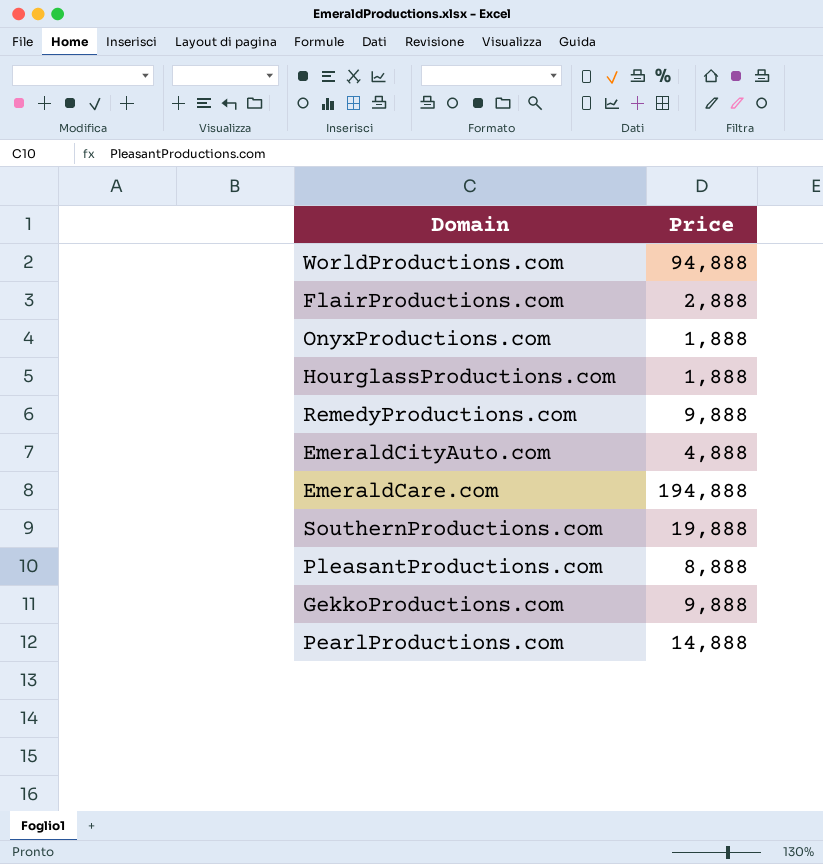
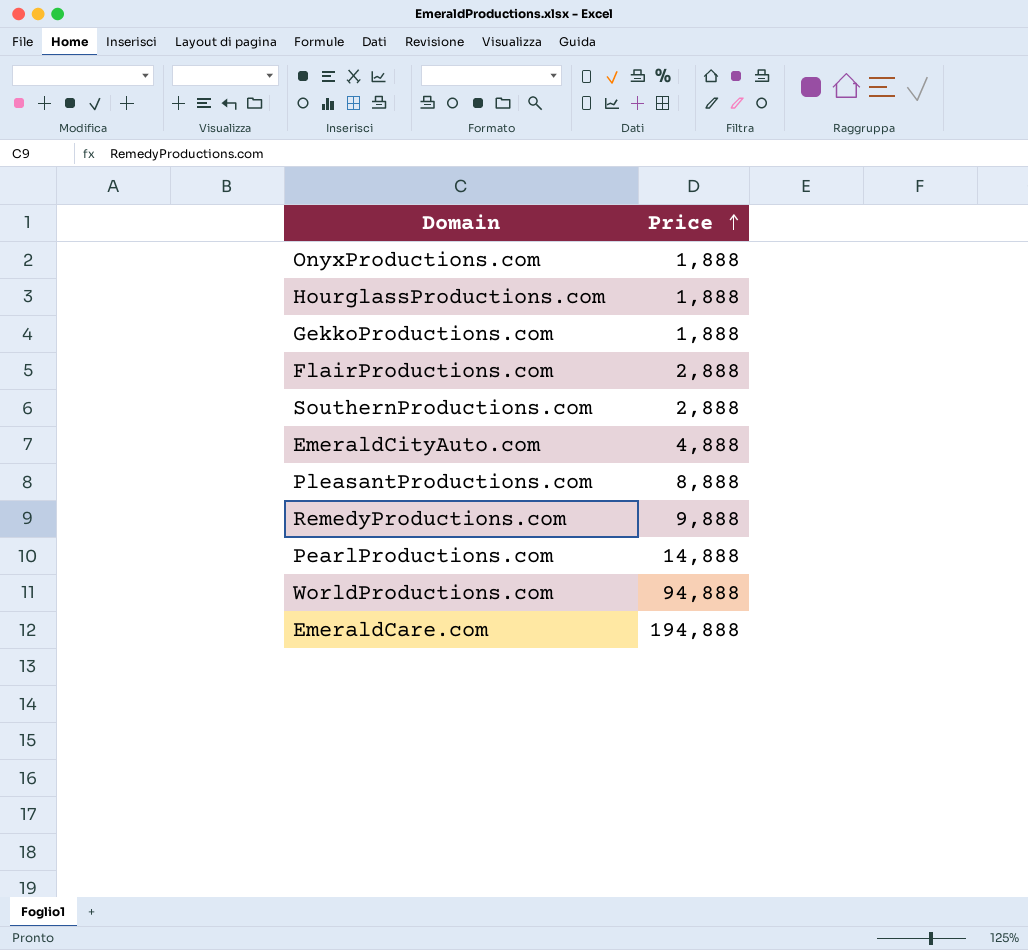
row order: none -> Price ascending
GekkoProductions.com | Price: 9,888 -> 1,888
SouthernProductions.com | Price: 19,888 -> 2,888

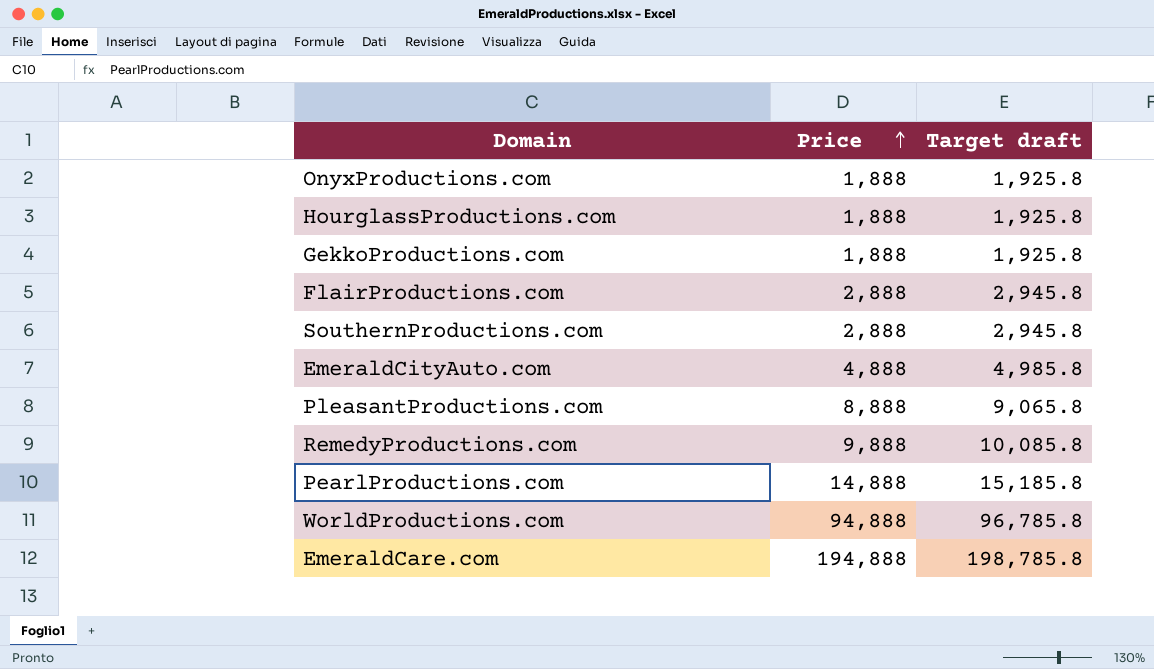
column Target draft | formula: none -> [Price] * 1.02

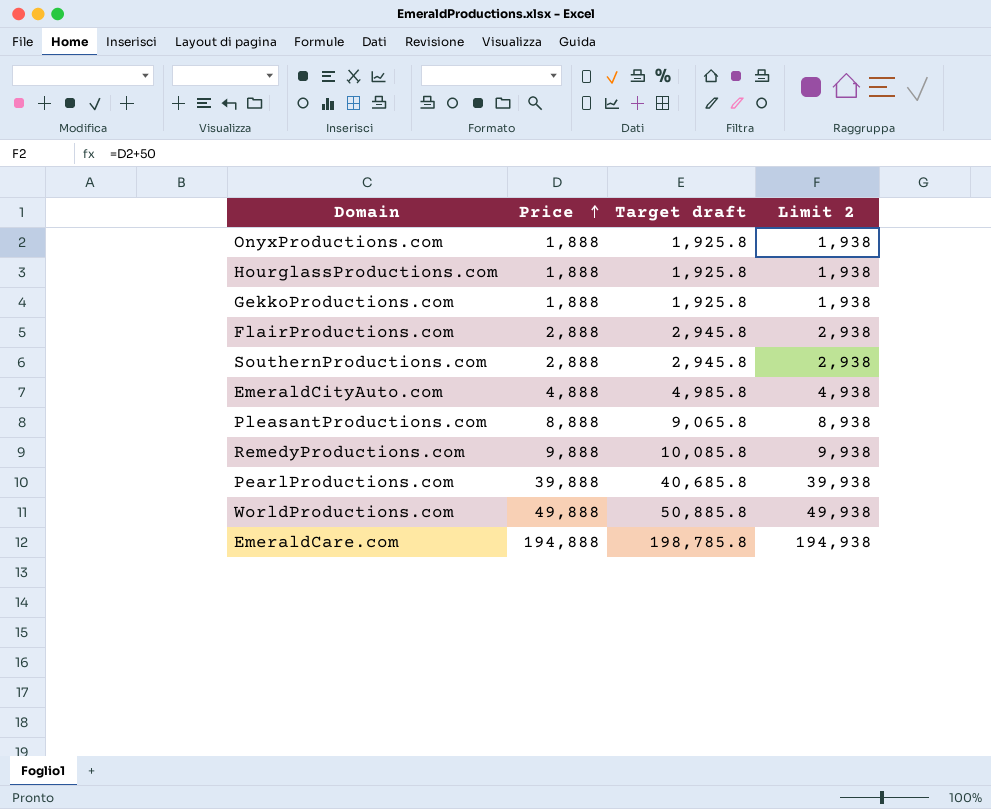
column Limit 2 | formula: none -> [Price] + 50
PearlProductions.com | Price: 14,888 -> 39,888
PearlProductions.com | Target draft: 15,185.8 -> 40,685.8
WorldProductions.com | Price: 94,888 -> 49,888
WorldProductions.com | Target draft: 96,785.8 -> 50,885.8

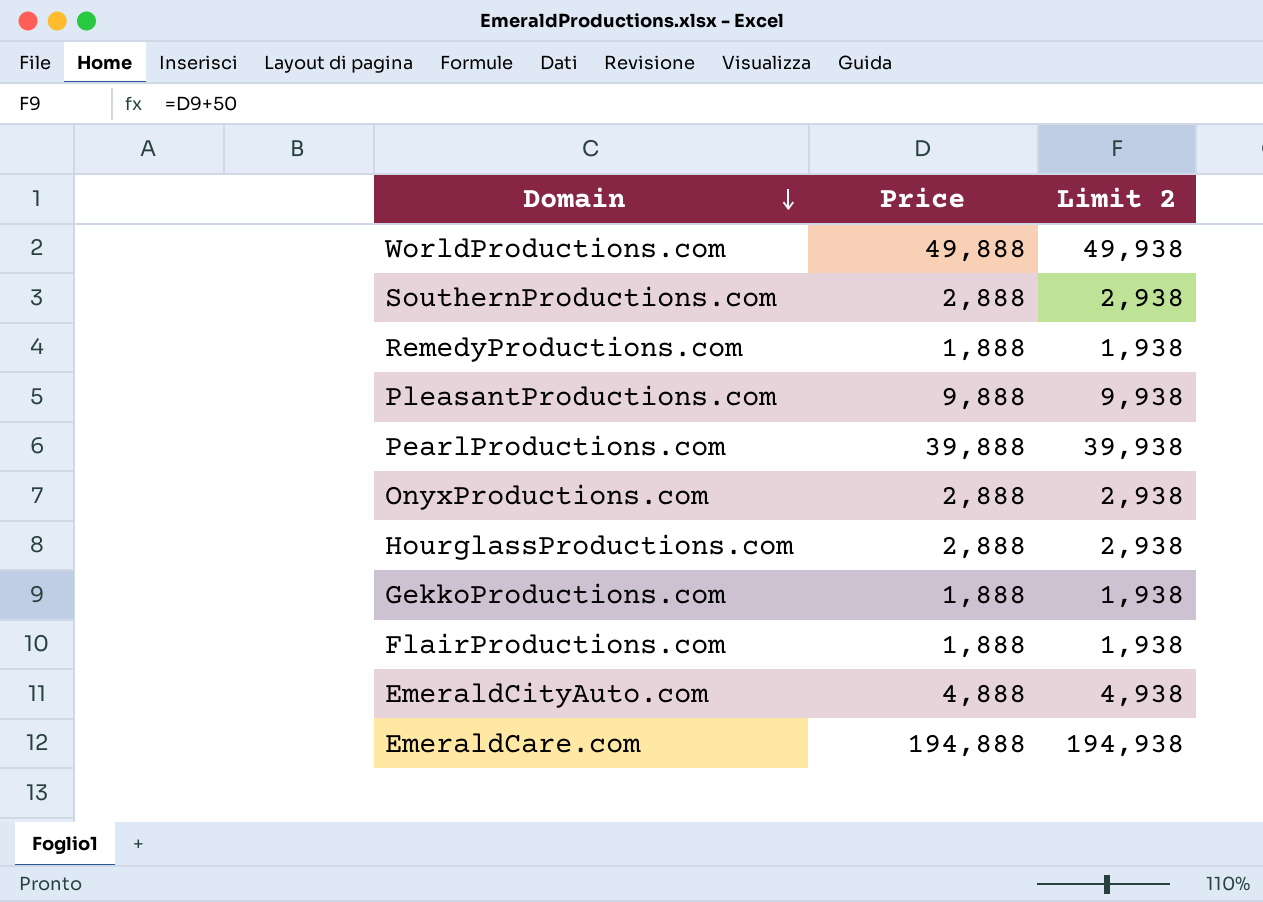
row order: Price ascending -> Domain descending
column Target draft | formula: [Price] * 1.02 -> none
RemedyProductions.com | Price: 9,888 -> 1,888
RemedyProductions.com | Limit 2: 9,938 -> 1,938
PleasantProductions.com | Price: 8,888 -> 9,888
PleasantProductions.com | Limit 2: 8,938 -> 9,938
OnyxProductions.com | Price: 1,888 -> 2,888
OnyxProductions.com | Limit 2: 1,938 -> 2,938
HourglassProductions.com | Price: 1,888 -> 2,888
HourglassProductions.com | Limit 2: 1,938 -> 2,938
FlairProductions.com | Price: 2,888 -> 1,888
FlairProductions.com | Limit 2: 2,938 -> 1,938

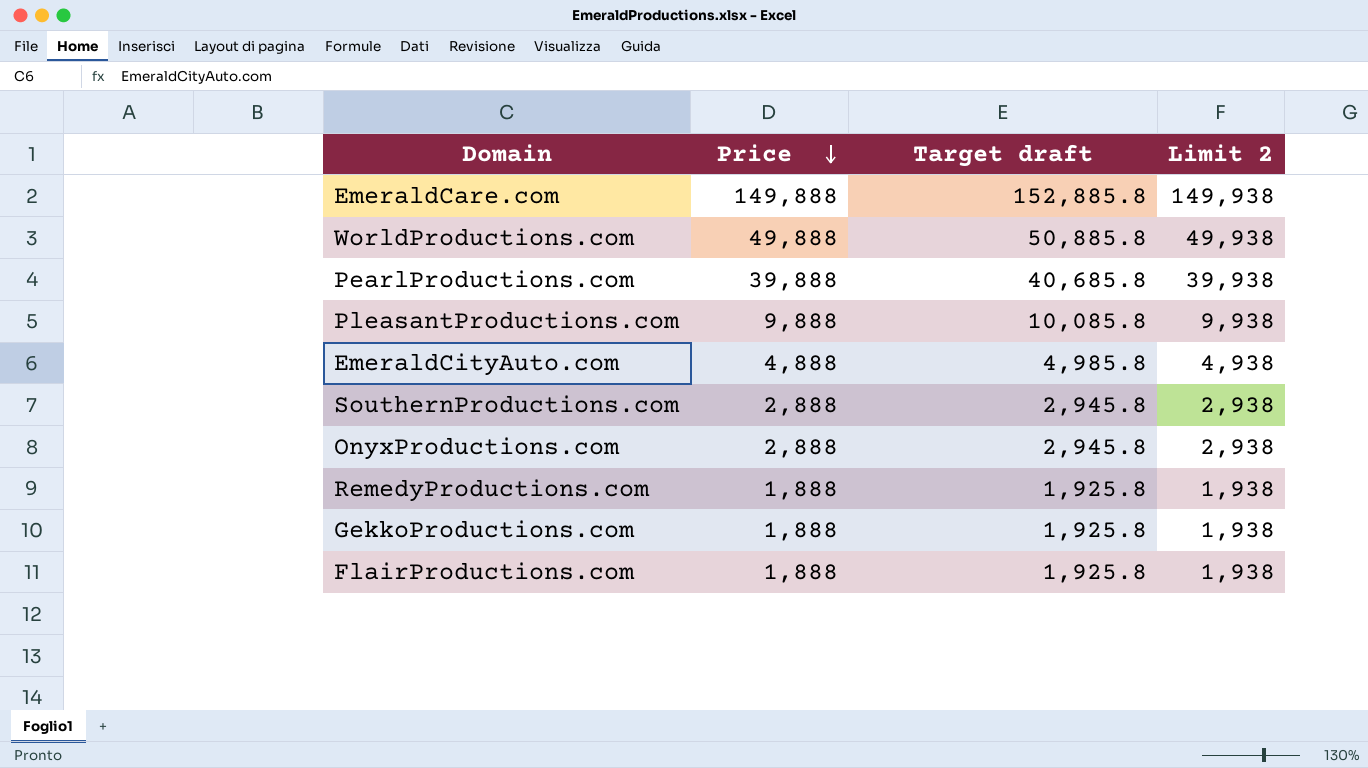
row order: Domain descending -> Price descending
column Target draft | formula: none -> [Price] * 1.02
row HourglassProductions.com: 2,888 | 2,938 -> none
EmeraldCare.com | Price: 194,888 -> 149,888
EmeraldCare.com | Limit 2: 194,938 -> 149,938

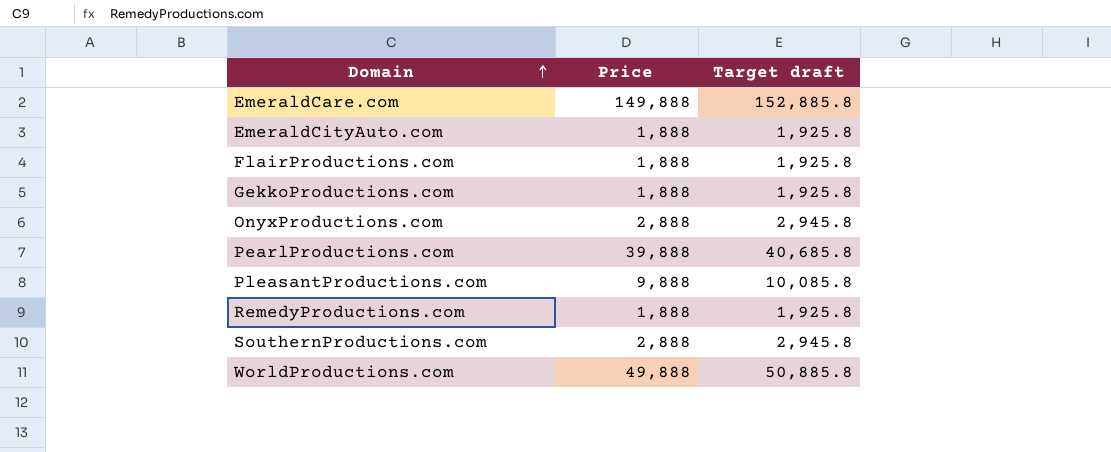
row order: Price descending -> Domain ascending
column Limit 2 | formula: [Price] + 50 -> none
EmeraldCityAuto.com | Price: 4,888 -> 1,888
EmeraldCityAuto.com | Target draft: 4,985.8 -> 1,925.8

